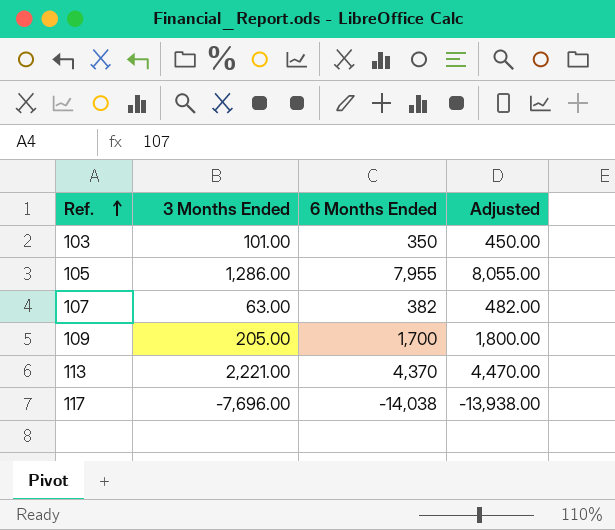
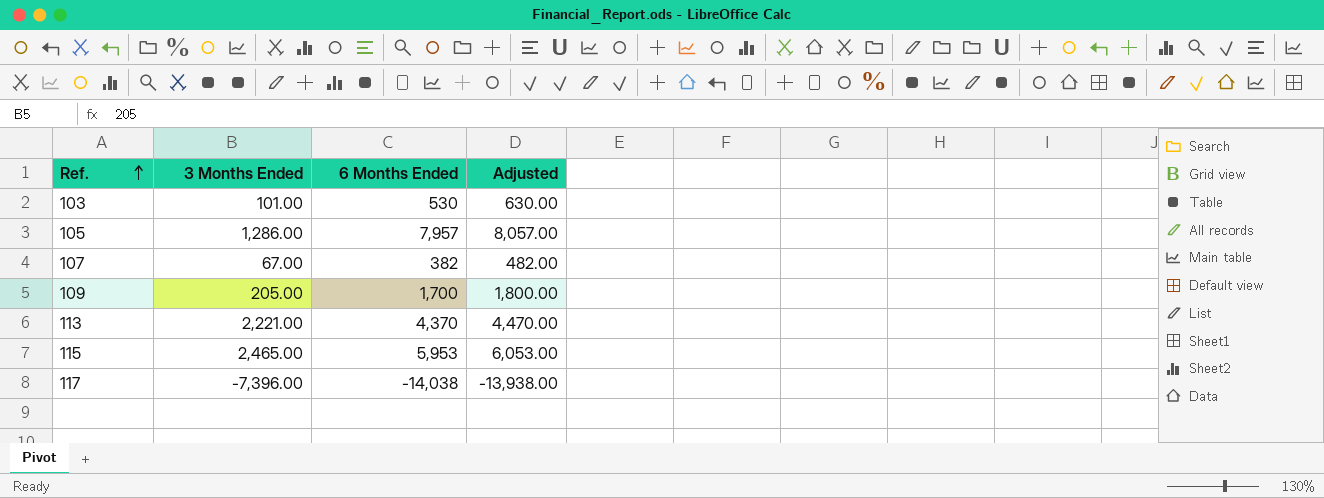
103 | 6 Months Ended: 350 -> 530
103 | Adjusted: 450.00 -> 630.00
105 | 6 Months Ended: 7,955 -> 7,957
105 | Adjusted: 8,055.00 -> 8,057.00
107 | 3 Months Ended: 63.00 -> 67.00
row 115: none -> 2,465.00 | 5,953 | 6,053.00
117 | 3 Months Ended: -7,696.00 -> -7,396.00

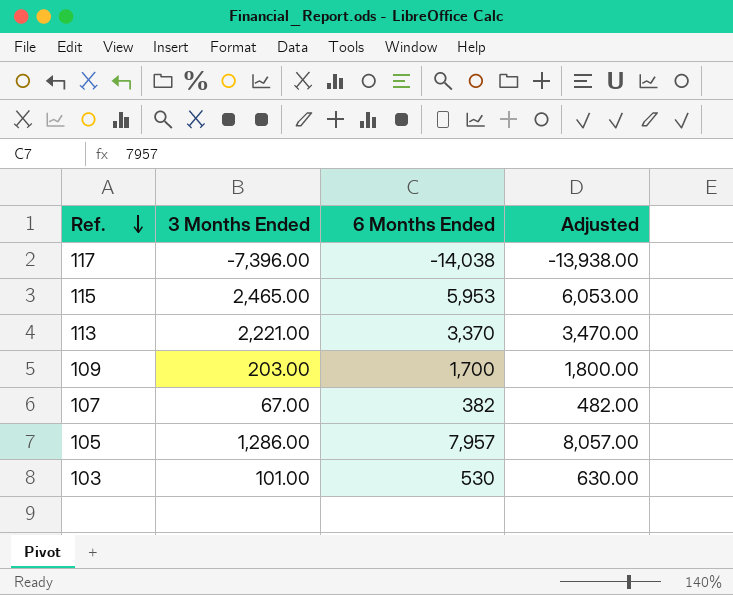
row order: Ref. ascending -> Ref. descending
113 | 6 Months Ended: 4,370 -> 3,370
113 | Adjusted: 4,470.00 -> 3,470.00
109 | 3 Months Ended: 205.00 -> 203.00

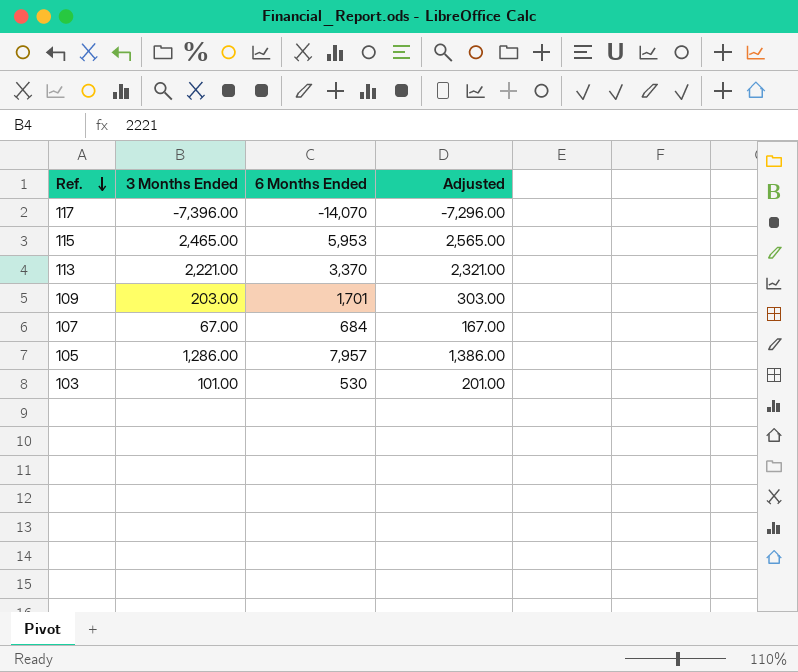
column Adjusted | formula: [6 Months Ended] + 100 -> [3 Months Ended] + 100
117 | 6 Months Ended: -14,038 -> -14,070
109 | 6 Months Ended: 1,700 -> 1,701
107 | 6 Months Ended: 382 -> 684

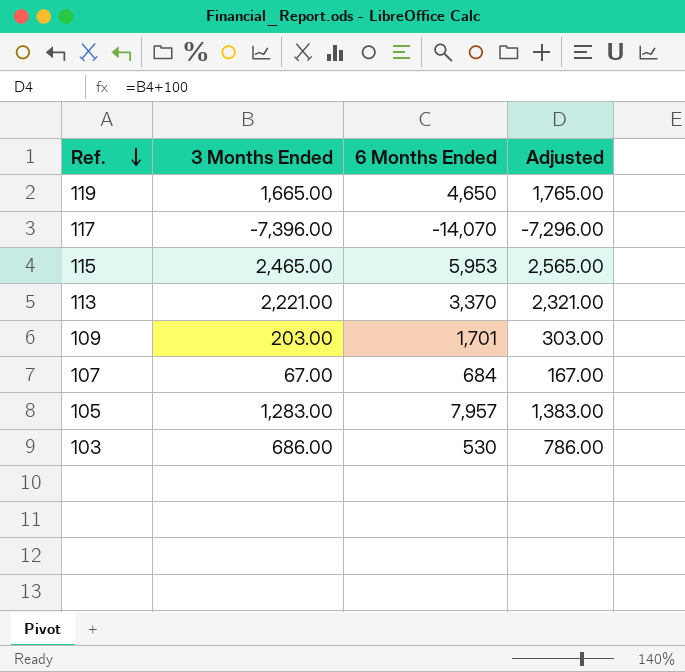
row 119: none -> 1,665.00 | 4,650 | 1,765.00
105 | 3 Months Ended: 1,286.00 -> 1,283.00
105 | Adjusted: 1,386.00 -> 1,383.00
103 | 3 Months Ended: 101.00 -> 686.00
103 | Adjusted: 201.00 -> 786.00

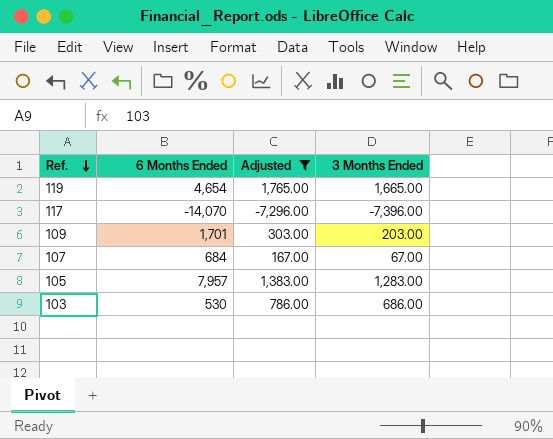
filter: none -> Adjusted <= 1,765.00
column 3 Months Ended | position: 2 -> 4
119 | 6 Months Ended: 4,650 -> 4,654

